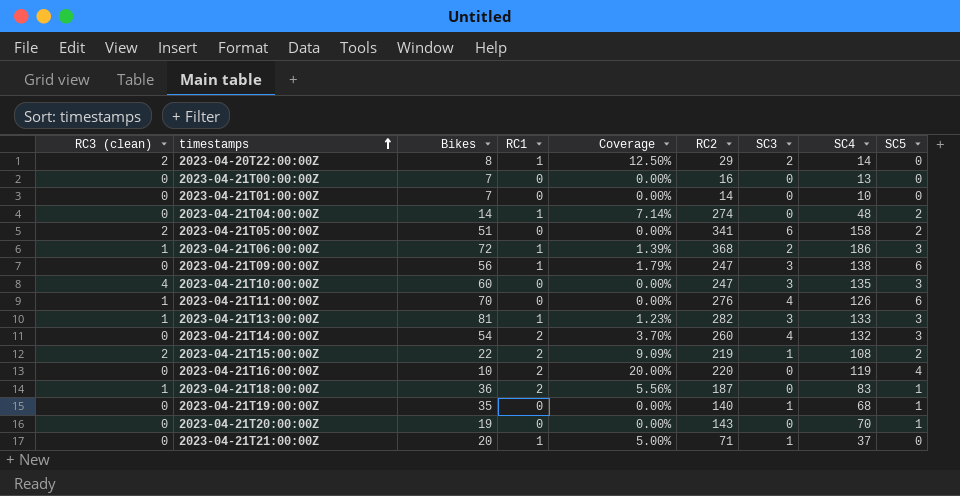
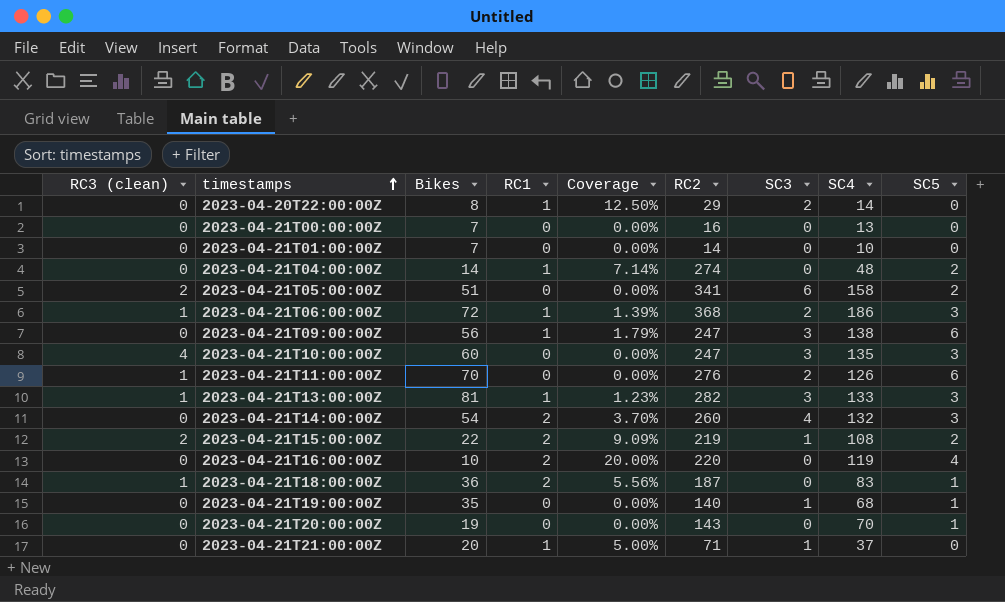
2023-04-20T22:00:00Z | RC3 (clean): 2 -> 0
2023-04-21T11:00:00Z | SC3: 4 -> 2

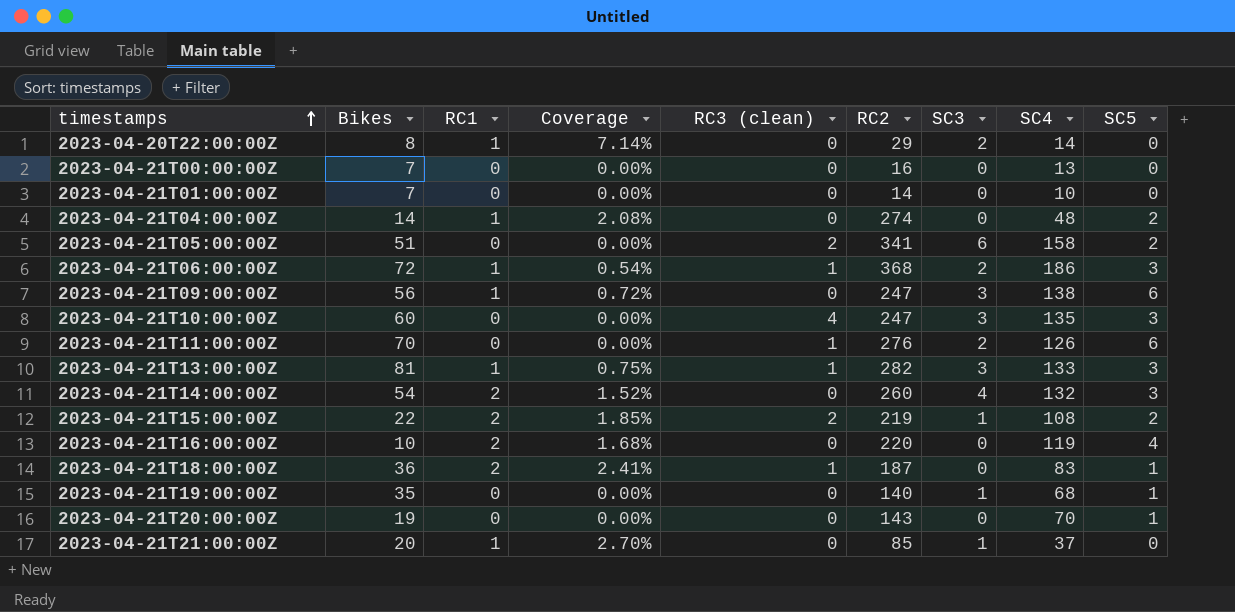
column Coverage | formula: [RC1] / [Bikes] -> [RC1] / [SC4]
column RC3 (clean) | position: 1 -> 5
2023-04-21T21:00:00Z | RC2: 71 -> 85

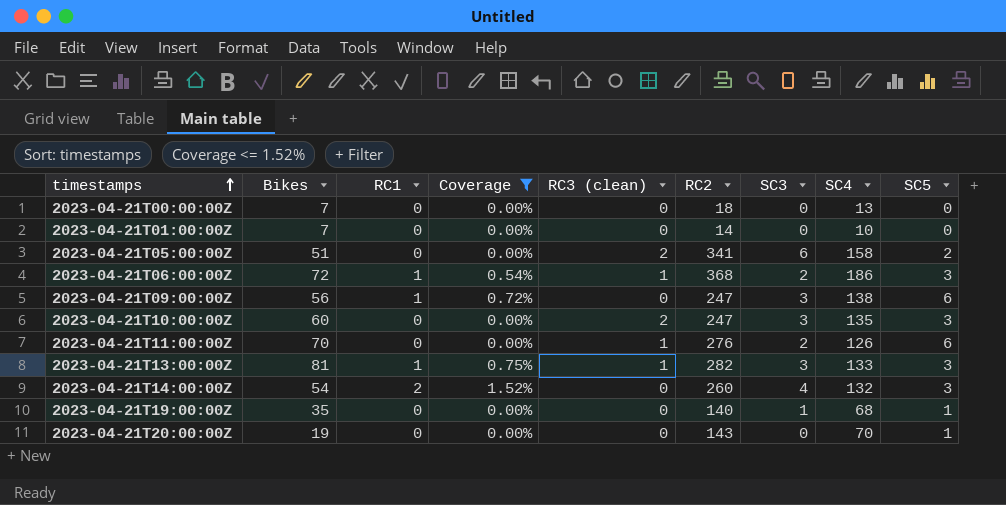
filter: none -> Coverage <= 1.52%
2023-04-21T00:00:00Z | RC2: 16 -> 18
2023-04-21T10:00:00Z | RC3 (clean): 4 -> 2

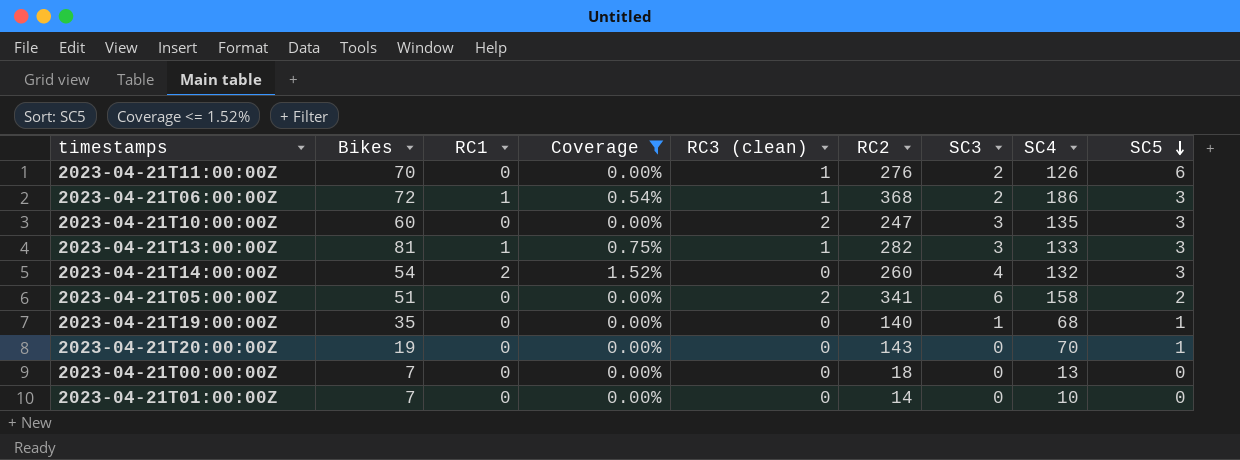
row order: timestamps ascending -> SC5 descending
row 2023-04-21T09:00:00Z: 56 | 1 | 0.72% | 0 | 247 | 3 | 138 | 6 -> none

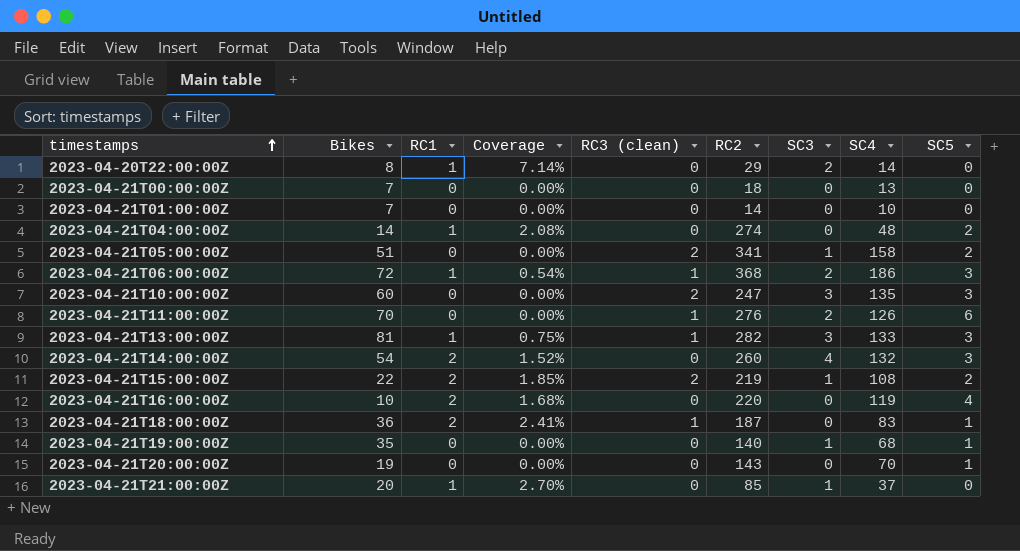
filter: Coverage <= 1.52% -> none
row order: SC5 descending -> timestamps ascending
2023-04-21T05:00:00Z | SC3: 6 -> 1

